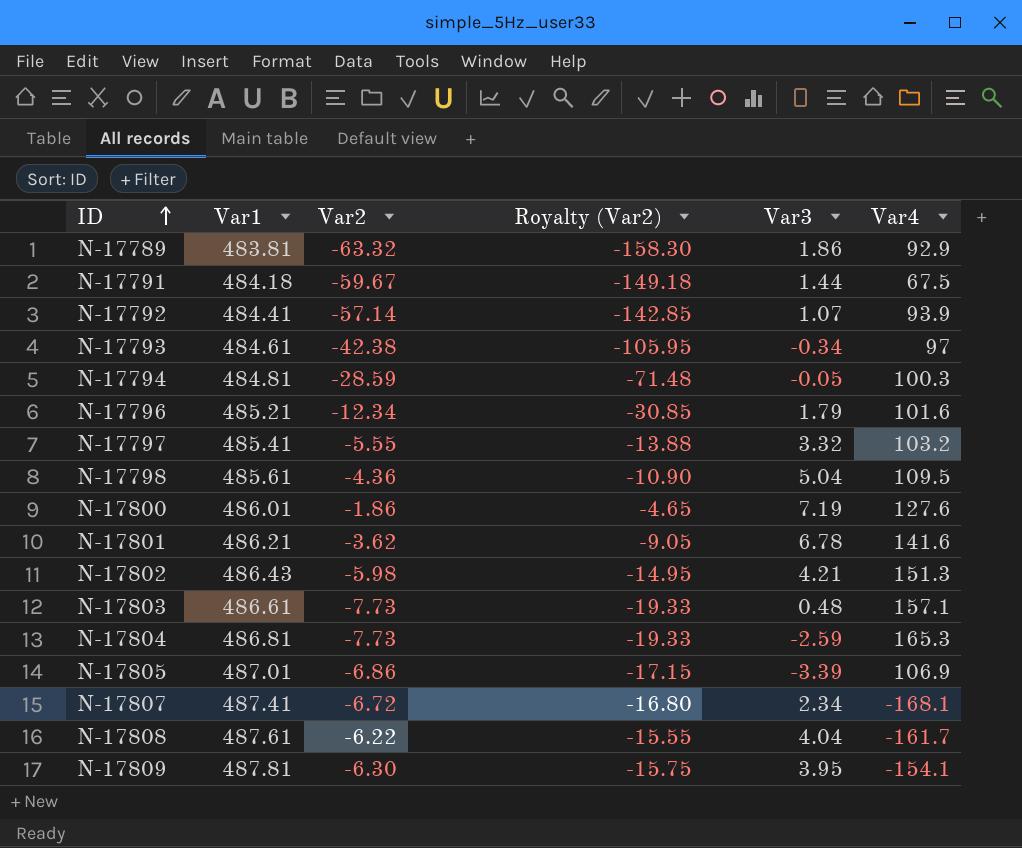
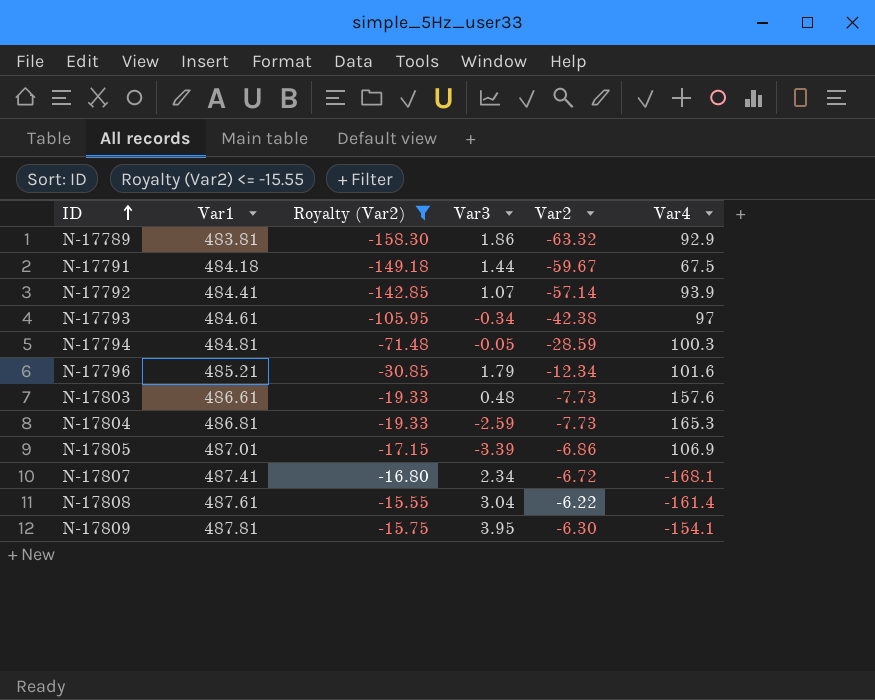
filter: none -> Royalty (Var2) <= -15.55
column Var2 | position: 3 -> 5
N-17803 | Var4: 157.1 -> 157.6
N-17808 | Var3: 4.04 -> 3.04
N-17808 | Var4: -161.7 -> -161.4

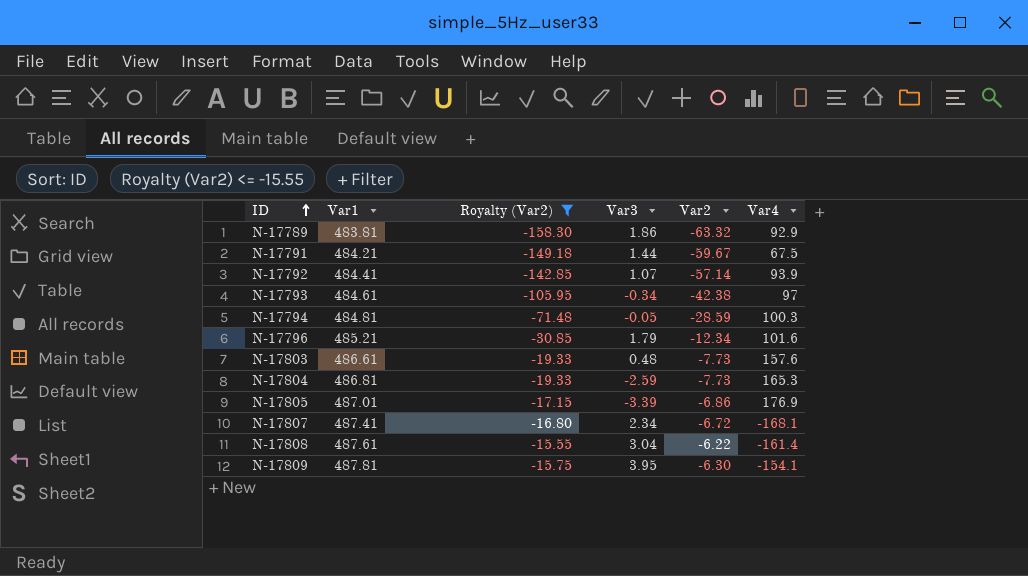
N-17791 | Var1: 484.18 -> 484.21
N-17805 | Var4: 106.9 -> 176.9

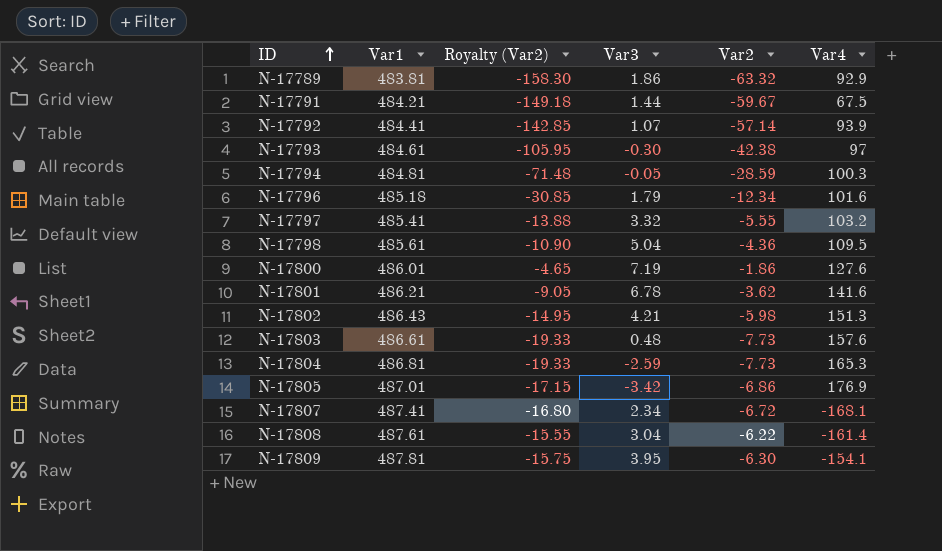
filter: Royalty (Var2) <= -15.55 -> none
N-17793 | Var3: -0.34 -> -0.30
N-17796 | Var1: 485.21 -> 485.18
N-17805 | Var3: -3.39 -> -3.42

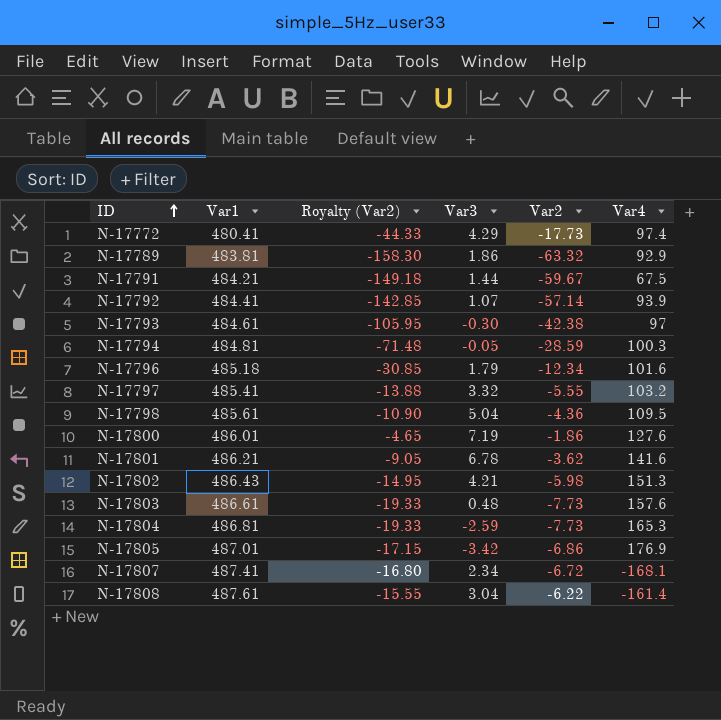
row N-17809: 487.81 | -15.75 | 3.95 | -6.30 | -154.1 -> none
row N-17772: none -> 480.41 | -44.33 | 4.29 | -17.73 | 97.4

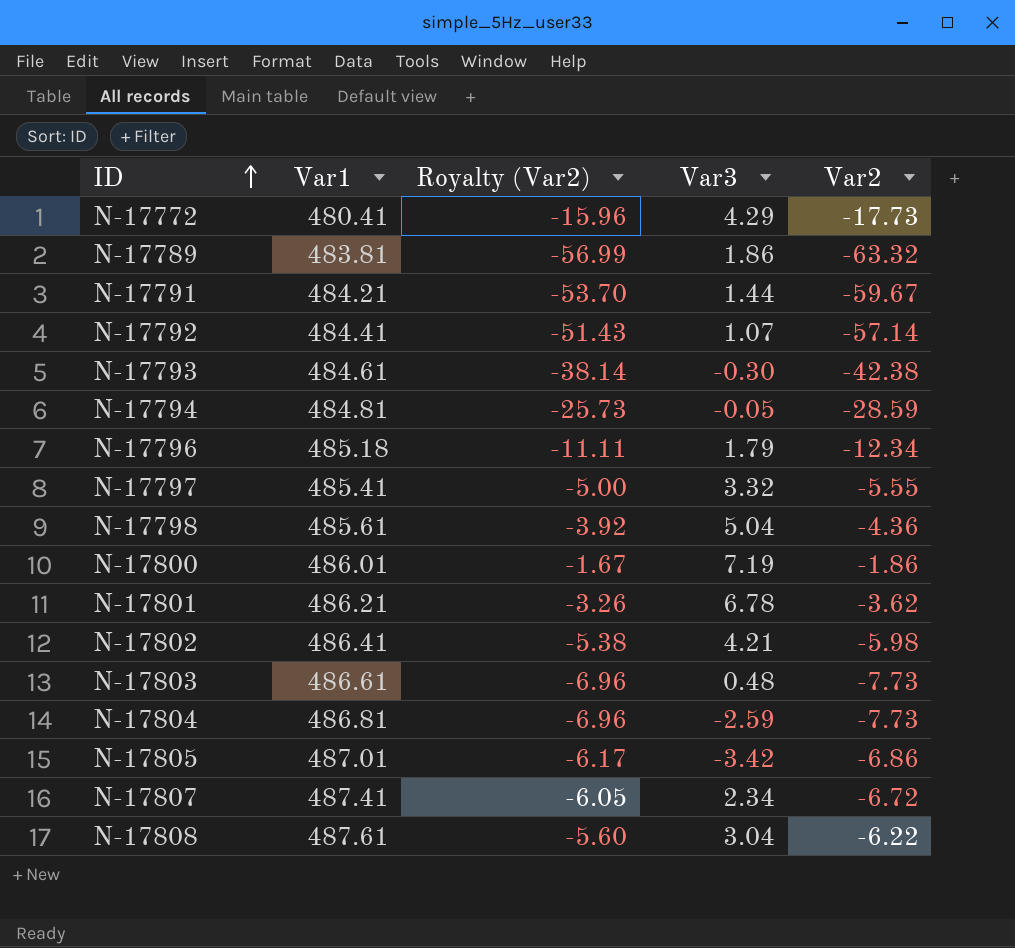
column Var4 | position: 6 -> none
column Royalty (Var2) | formula: [Var2] * 2.5 -> [Var2] * 0.9
N-17802 | Var1: 486.43 -> 486.41

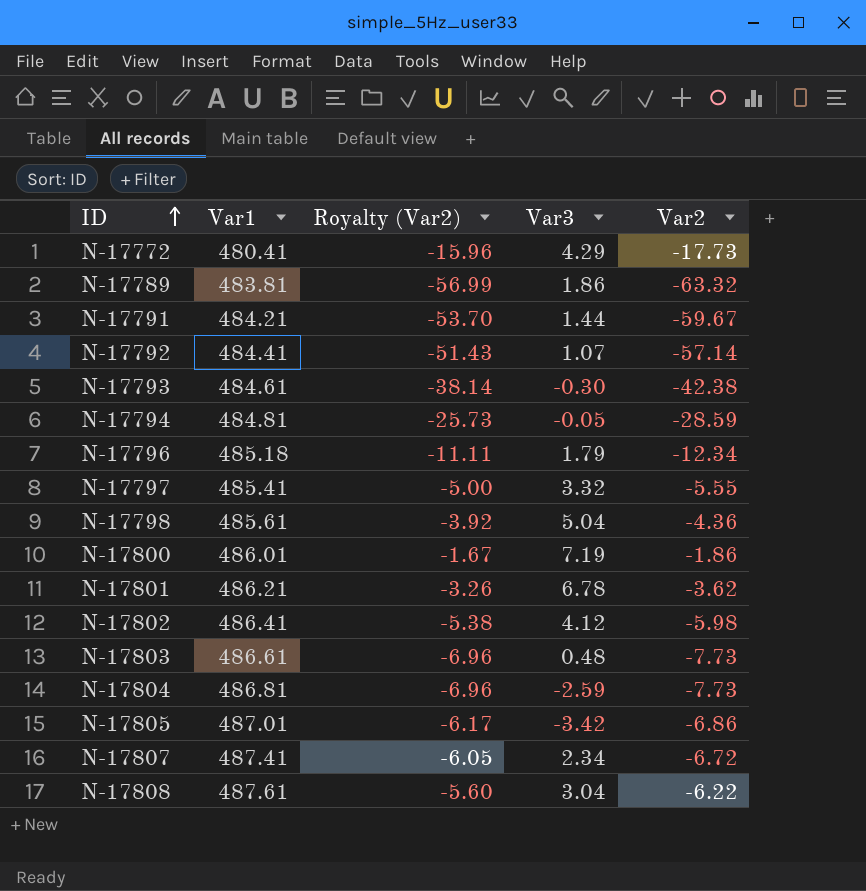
N-17802 | Var3: 4.21 -> 4.12

